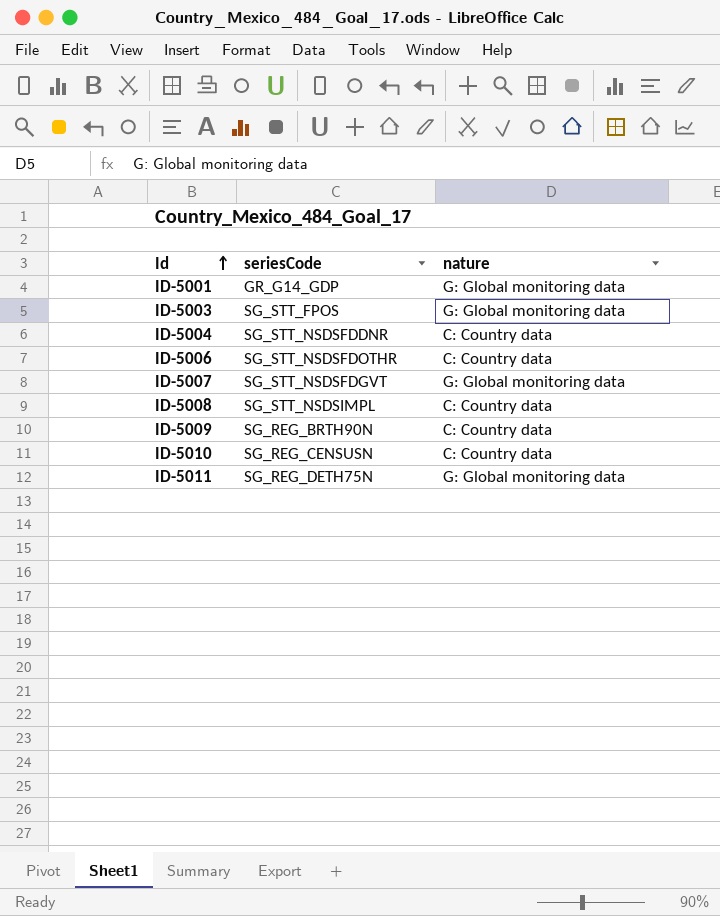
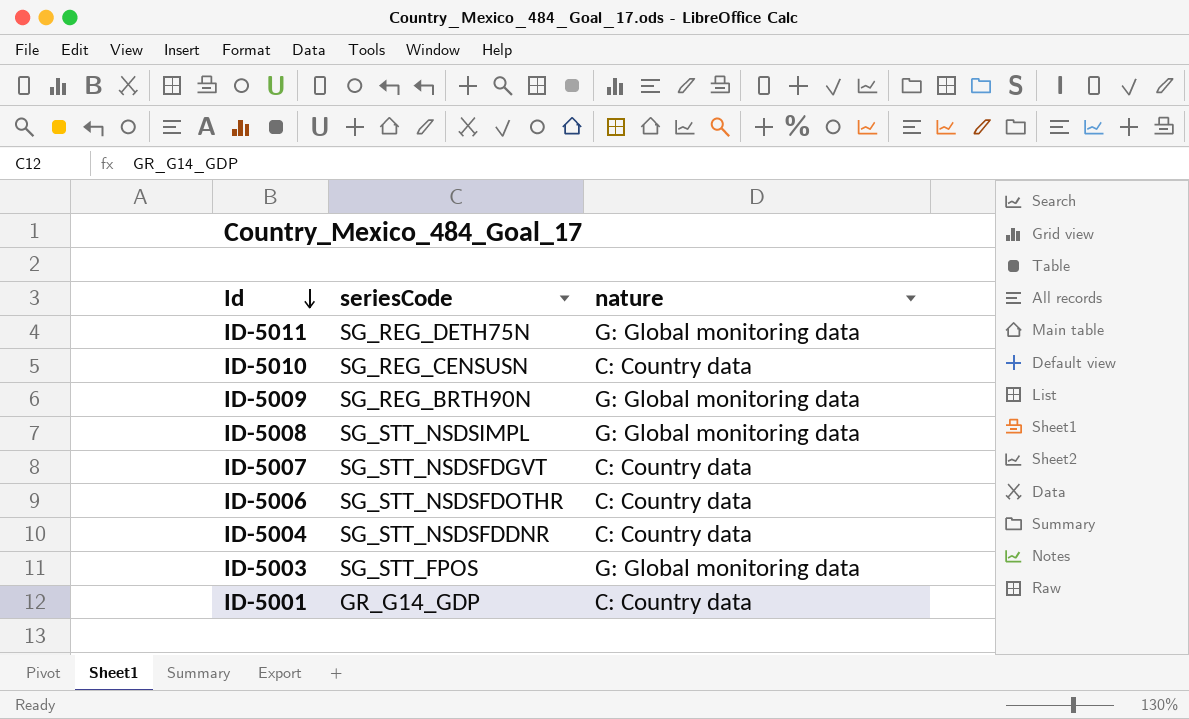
row order: Id ascending -> Id descending
ID-5009 | nature: C: Country data -> G: Global monitoring data
ID-5008 | nature: C: Country data -> G: Global monitoring data
ID-5007 | nature: G: Global monitoring data -> C: Country data
ID-5001 | nature: G: Global monitoring data -> C: Country data

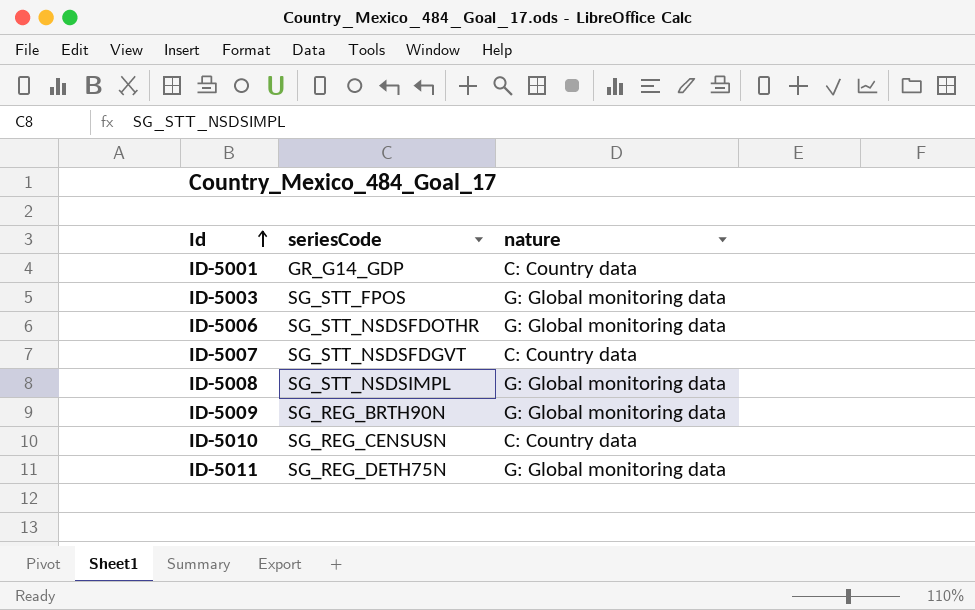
row order: Id descending -> Id ascending
row ID-5004: SG_STT_NSDSFDDNR | C: Country data -> none
ID-5006 | nature: C: Country data -> G: Global monitoring data

